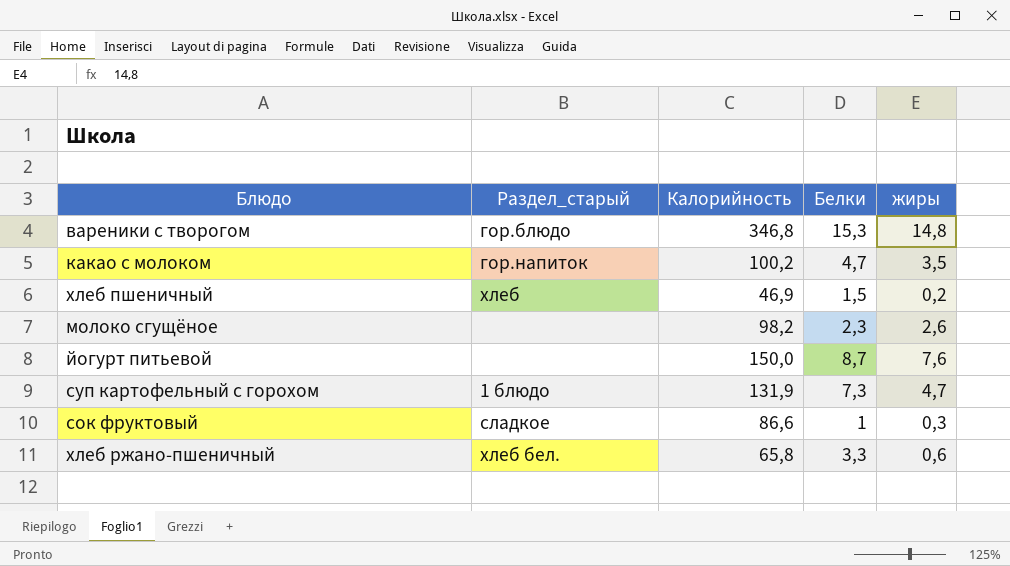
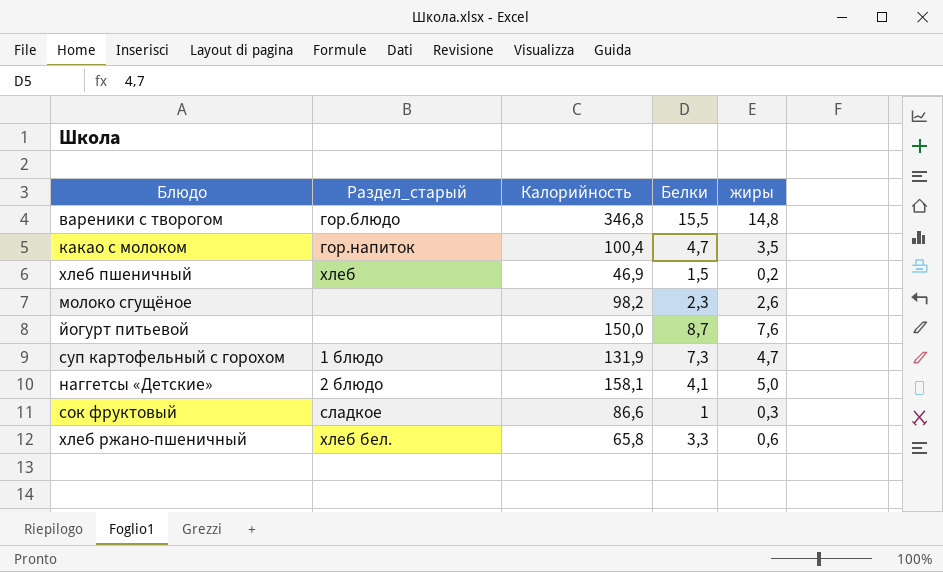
вареники с творогом | Белки: 15,3 -> 15,5
какао с молоком | Калорийность: 100,2 -> 100,4
row наггетсы «Детские»: none -> 2 блюдо | 158,1 | 4,1 | 5,0

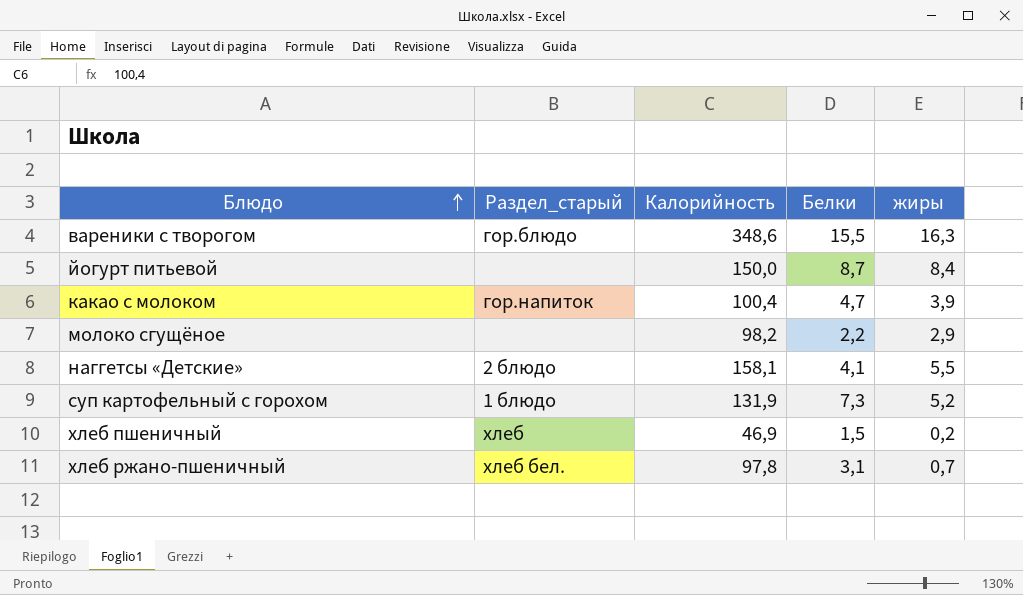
row order: none -> Блюдо ascending
row сок фруктовый: сладкое | 86,6 | 1 | 0,3 -> none
вареники с творогом | Калорийность: 346,8 -> 348,6
вареники с творогом | жиры: 14,8 -> 16,3
йогурт питьевой | жиры: 7,6 -> 8,4
какао с молоком | жиры: 3,5 -> 3,9
молоко сгущёное | Белки: 2,3 -> 2,2
молоко сгущёное | жиры: 2,6 -> 2,9
наггетсы «Детские» | жиры: 5,0 -> 5,5
суп картофельный с горохом | жиры: 4,7 -> 5,2
хлеб ржано-пшеничный | Калорийность: 65,8 -> 97,8
хлеб ржано-пшеничный | Белки: 3,3 -> 3,1
хлеб ржано-пшеничный | жиры: 0,6 -> 0,7

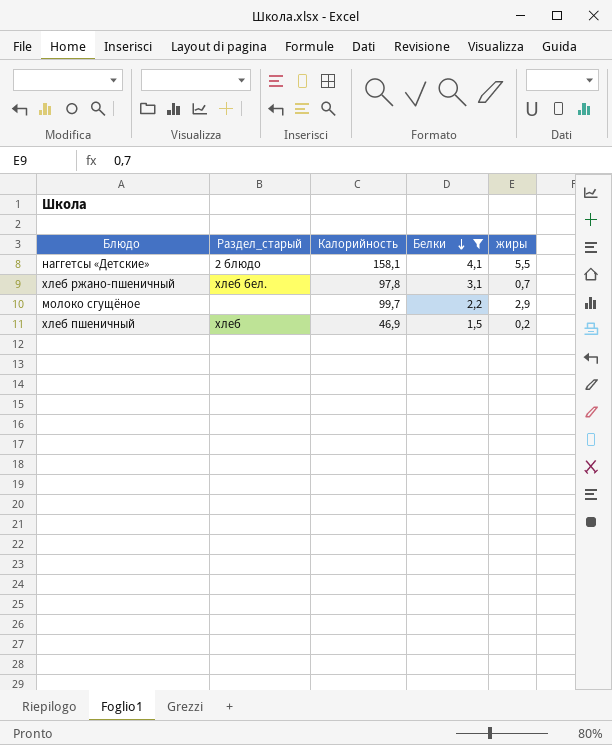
filter: none -> Белки <= 4,1
row order: Блюдо ascending -> Белки descending
молоко сгущёное | Калорийность: 98,2 -> 99,7

